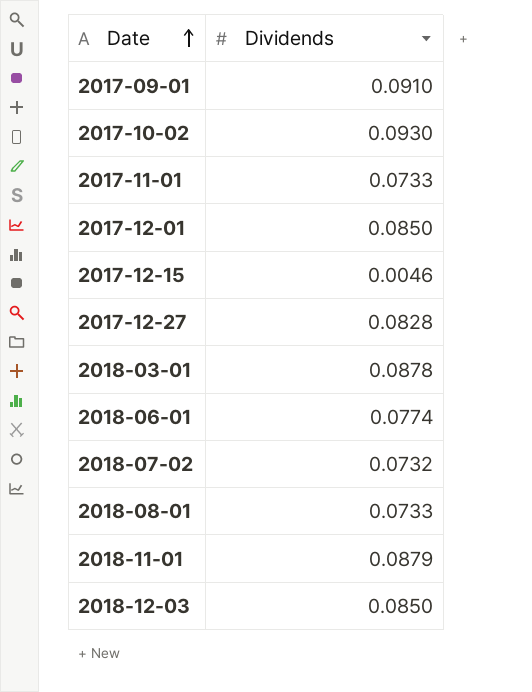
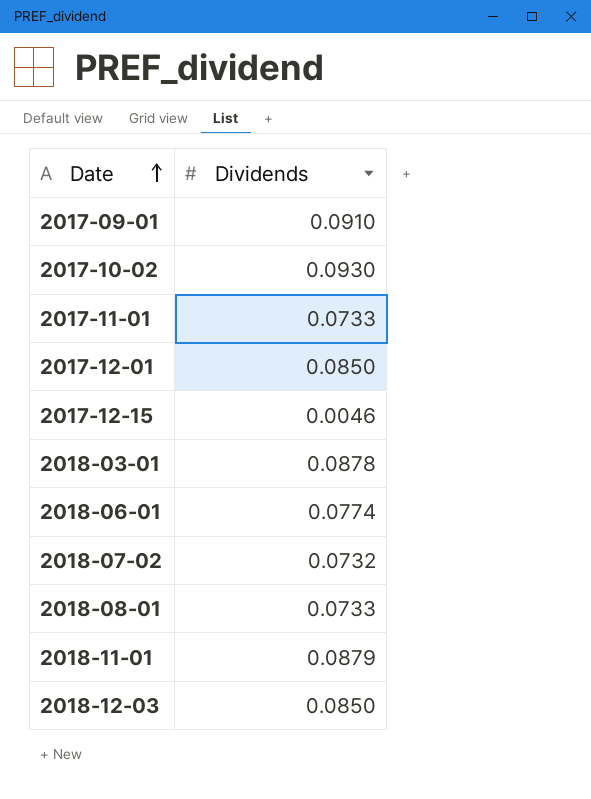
row 2017-12-27: 0.0828 -> none

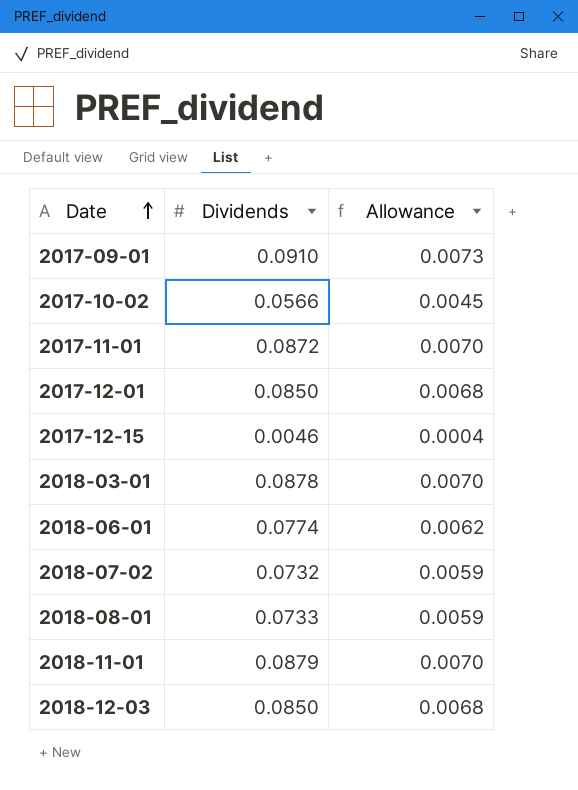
column Allowance | formula: none -> [Dividends] * 0.08
2017-10-02 | Dividends: 0.0930 -> 0.0566
2017-11-01 | Dividends: 0.0733 -> 0.0872

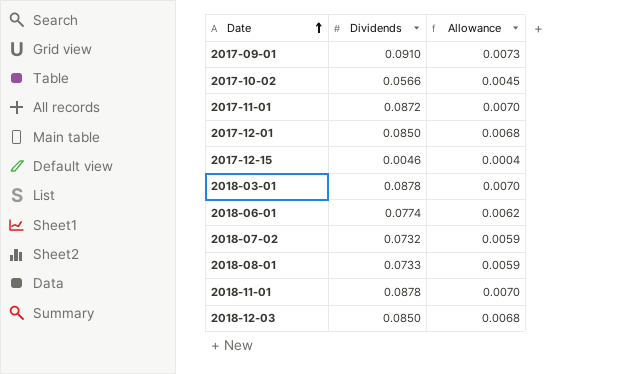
2018-11-01 | Dividends: 0.0879 -> 0.0878

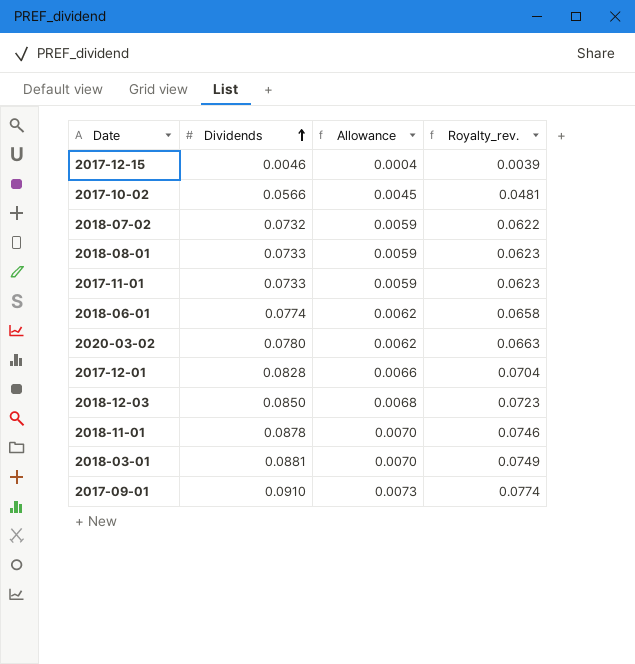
row order: Date ascending -> Dividends ascending
column Royalty_rev. | formula: none -> [Dividends] * 0.85
2017-11-01 | Dividends: 0.0872 -> 0.0733
2017-11-01 | Allowance: 0.0070 -> 0.0059
row 2020-03-02: none -> 0.0780 | 0.0062 | 0.0663
2017-12-01 | Dividends: 0.0850 -> 0.0828
2017-12-01 | Allowance: 0.0068 -> 0.0066
2018-03-01 | Dividends: 0.0878 -> 0.0881

